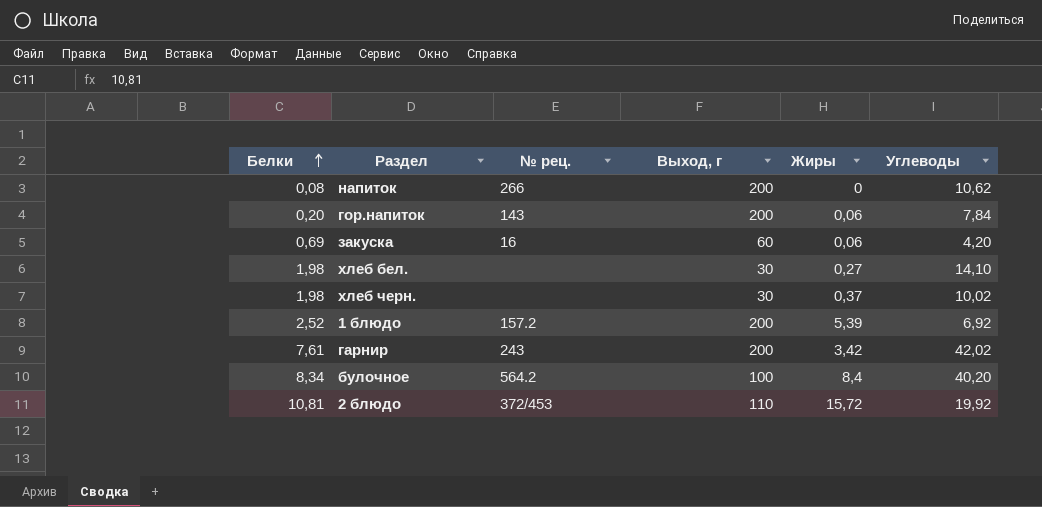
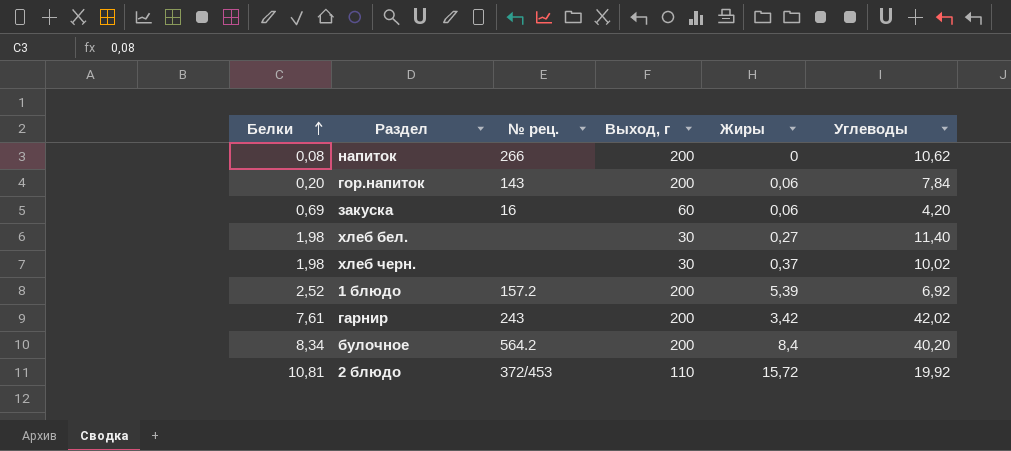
хлеб бел. | Углеводы: 14,10 -> 11,40
булочное | Выход, г: 100 -> 200

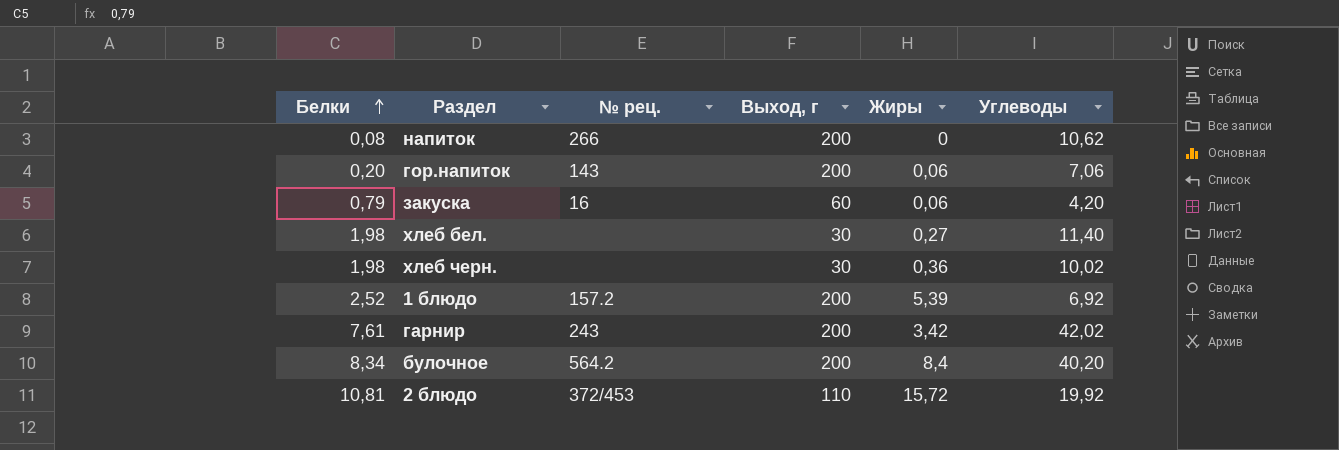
гор.напиток | Углеводы: 7,84 -> 7,06
закуска | Белки: 0,69 -> 0,79
хлеб черн. | Жиры: 0,37 -> 0,36

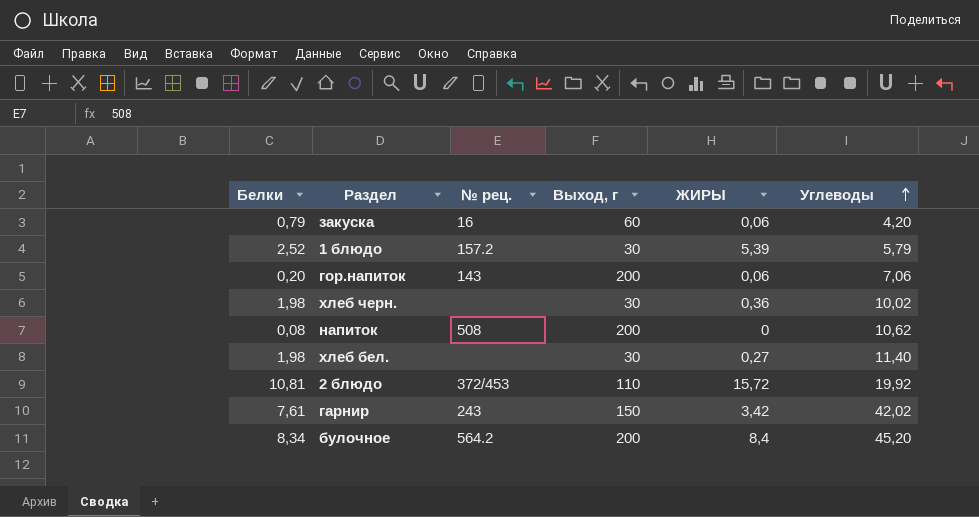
row order: Белки ascending -> Углеводы ascending
column name: Жиры -> ЖИРЫ
1 блюдо | Выход, г: 200 -> 30
1 блюдо | Углеводы: 6,92 -> 5,79
напиток | № рец.: 266 -> 508
гарнир | Выход, г: 200 -> 150
булочное | Углеводы: 40,20 -> 45,20

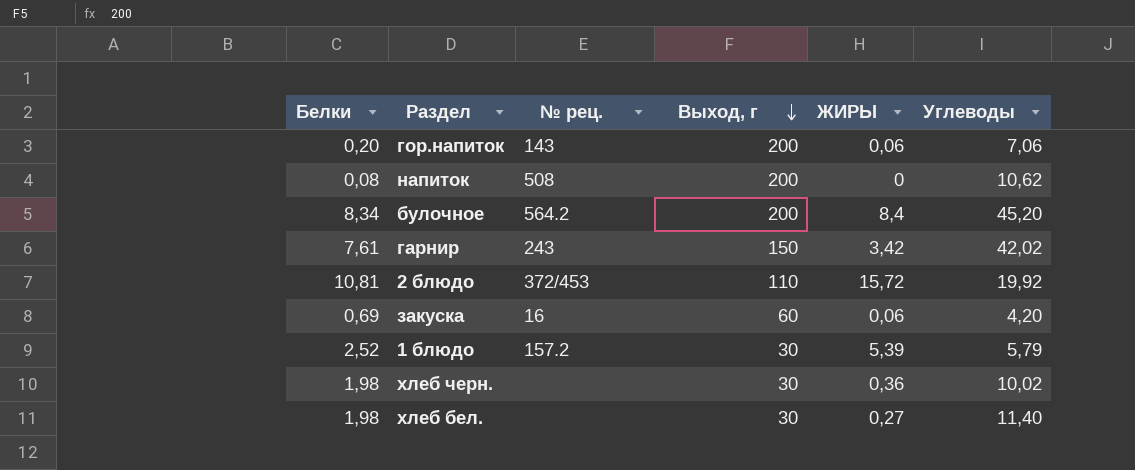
row order: Углеводы ascending -> Выход, г descending
закуска | Белки: 0,79 -> 0,69

